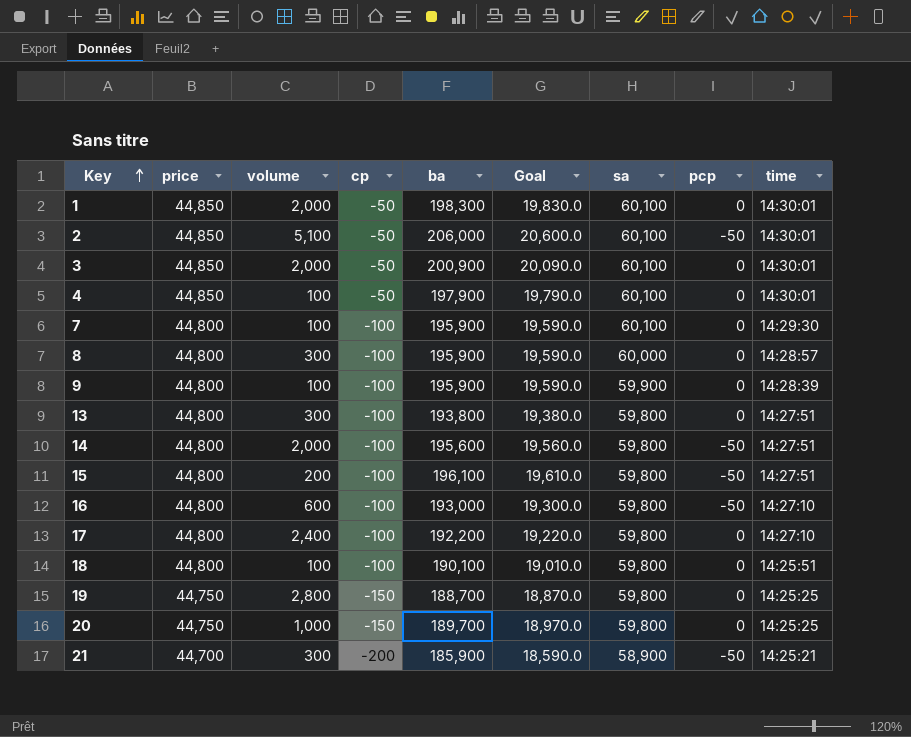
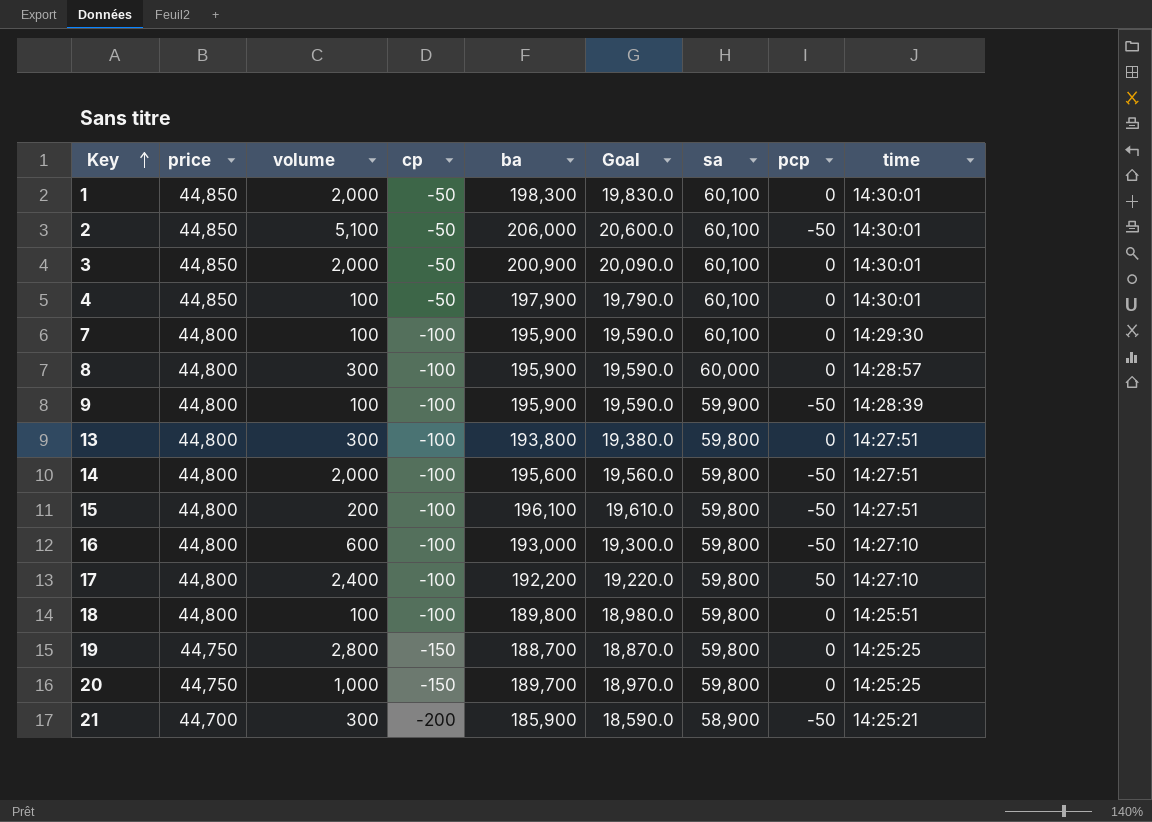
9 | pcp: 0 -> -50
17 | pcp: 0 -> 50
18 | ba: 190,100 -> 189,800
18 | Goal: 19,010.0 -> 18,980.0

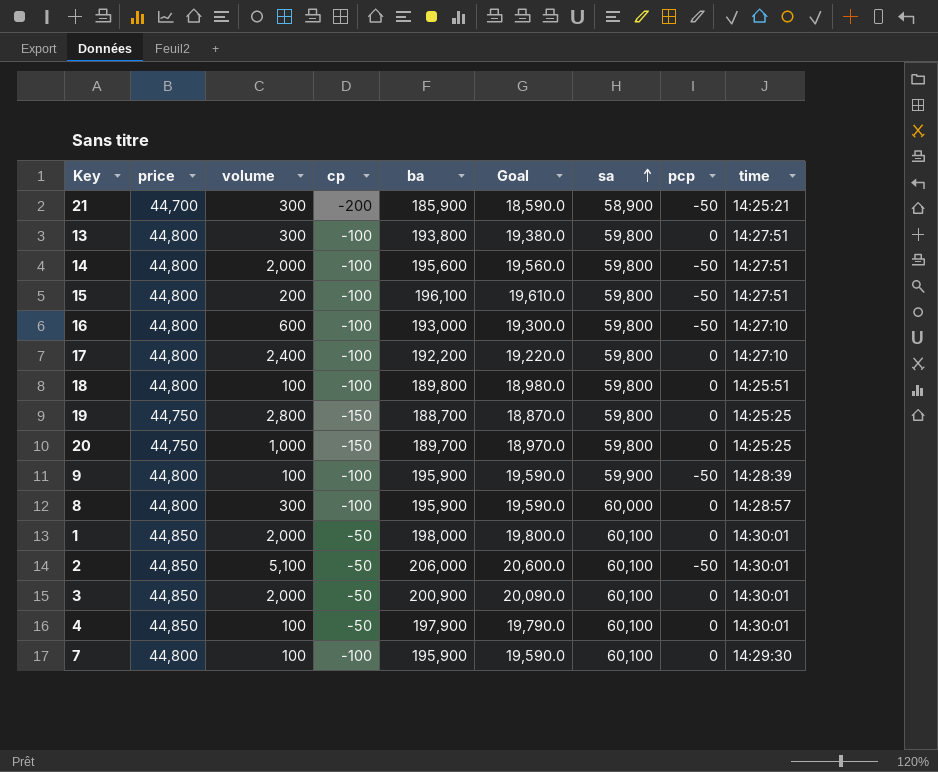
row order: Key ascending -> sa ascending
17 | pcp: 50 -> 0
1 | ba: 198,300 -> 198,000
1 | Goal: 19,830.0 -> 19,800.0

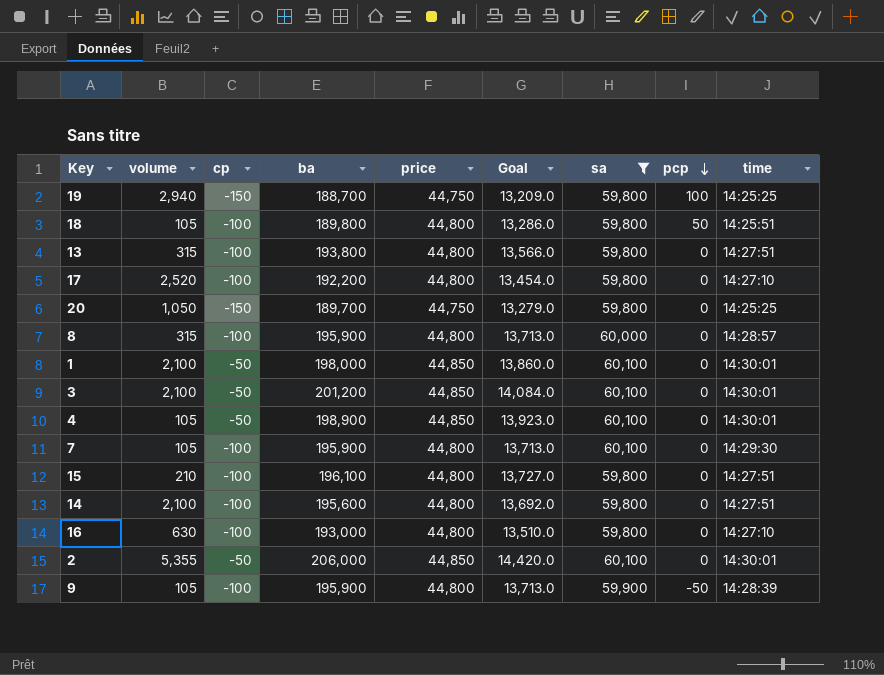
filter: none -> sa != 58,900
row order: sa ascending -> pcp descending
column price | position: 2 -> 5
column Goal | formula: [ba] * 0.1 -> [ba] * 0.07
19 | volume: 2,800 -> 2,940
19 | pcp: 0 -> 100
18 | volume: 100 -> 105
18 | pcp: 0 -> 50
13 | volume: 300 -> 315
17 | volume: 2,400 -> 2,520
20 | volume: 1,000 -> 1,050
8 | volume: 300 -> 315
1 | volume: 2,000 -> 2,100
3 | volume: 2,000 -> 2,100
3 | ba: 200,900 -> 201,200
4 | volume: 100 -> 105
4 | ba: 197,900 -> 198,900
7 | volume: 100 -> 105
15 | volume: 200 -> 210
15 | pcp: -50 -> 0
14 | volume: 2,000 -> 2,100
14 | pcp: -50 -> 0
16 | volume: 600 -> 630
16 | pcp: -50 -> 0
2 | volume: 5,100 -> 5,355
2 | pcp: -50 -> 0
9 | volume: 100 -> 105

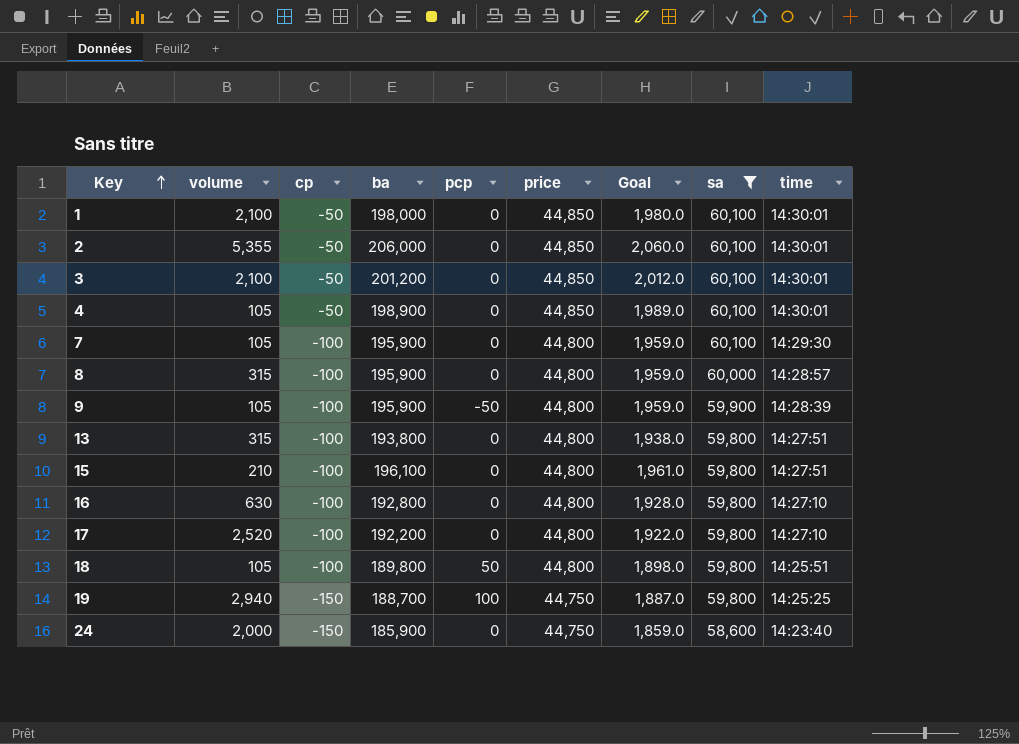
row order: pcp descending -> Key ascending
column pcp | position: 8 -> 5
column Goal | formula: [ba] * 0.07 -> [ba] * 0.01
row 20: 1,050 | -150 | 189,700 | 44,750 | 13,279.0 | 59,800 | 0 | 14:25:25 -> none
row 14: 2,100 | -100 | 195,600 | 44,800 | 13,692.0 | 59,800 | 0 | 14:27:51 -> none
16 | ba: 193,000 -> 192,800
row 24: none -> 2,000 | -150 | 185,900 | 0 | 44,750 | 1,859.0 | 58,600 | 14:23:40

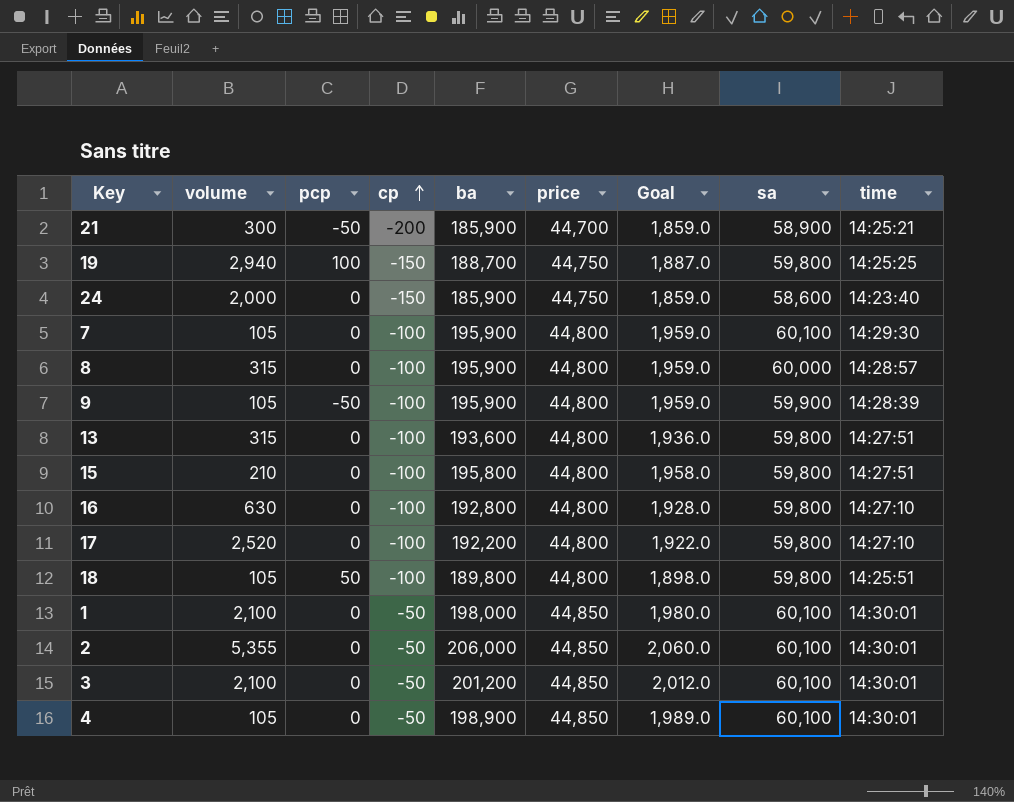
filter: sa != 58,900 -> none
row order: Key ascending -> cp ascending
column pcp | position: 5 -> 3
13 | ba: 193,800 -> 193,600
13 | Goal: 1,938.0 -> 1,936.0
15 | ba: 196,100 -> 195,800
15 | Goal: 1,961.0 -> 1,958.0

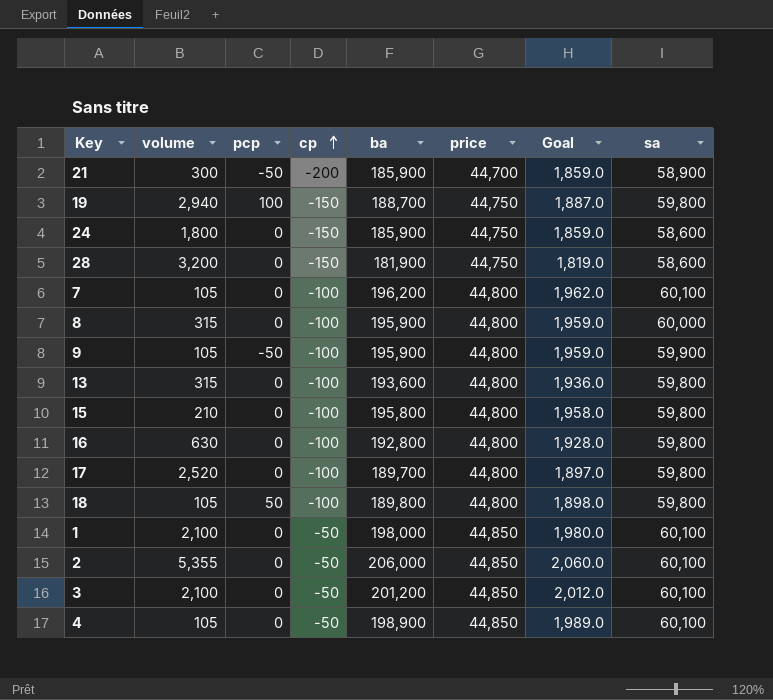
column time | position: 9 -> none
24 | volume: 2,000 -> 1,800
row 28: none -> 3,200 | 0 | -150 | 181,900 | 44,750 | 1,819.0 | 58,600
7 | ba: 195,900 -> 196,200
7 | Goal: 1,959.0 -> 1,962.0
17 | ba: 192,200 -> 189,700
17 | Goal: 1,922.0 -> 1,897.0

